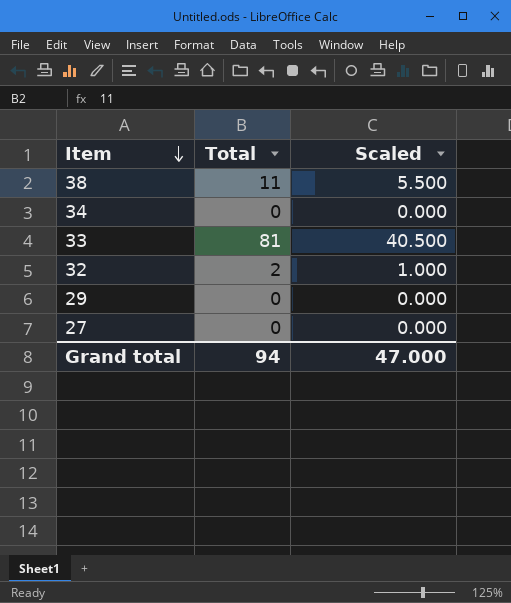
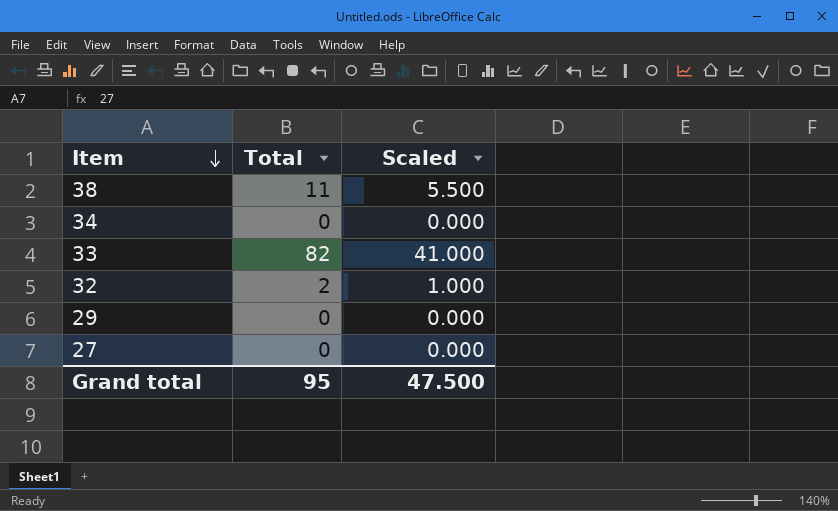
33 | Total: 81 -> 82
33 | Scaled: 40.500 -> 41.000
Grand total | Total: 94 -> 95
Grand total | Scaled: 47.000 -> 47.500

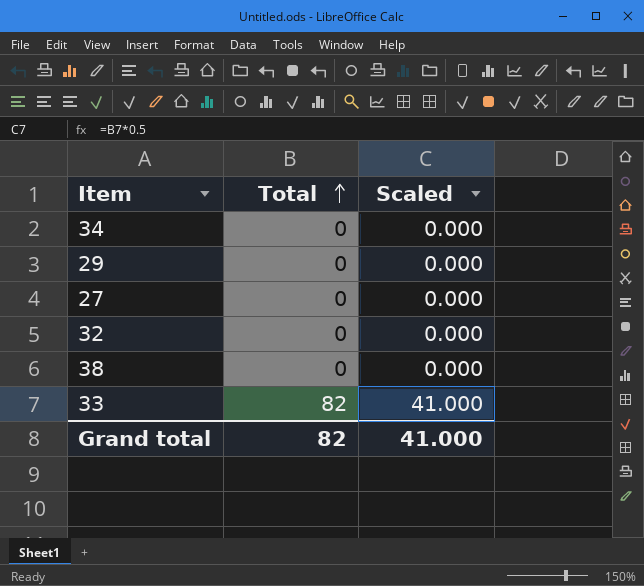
row order: Item descending -> Total ascending
32 | Total: 2 -> 0
32 | Scaled: 1.000 -> 0.000
38 | Total: 11 -> 0
38 | Scaled: 5.500 -> 0.000
Grand total | Total: 95 -> 82
Grand total | Scaled: 47.500 -> 41.000

